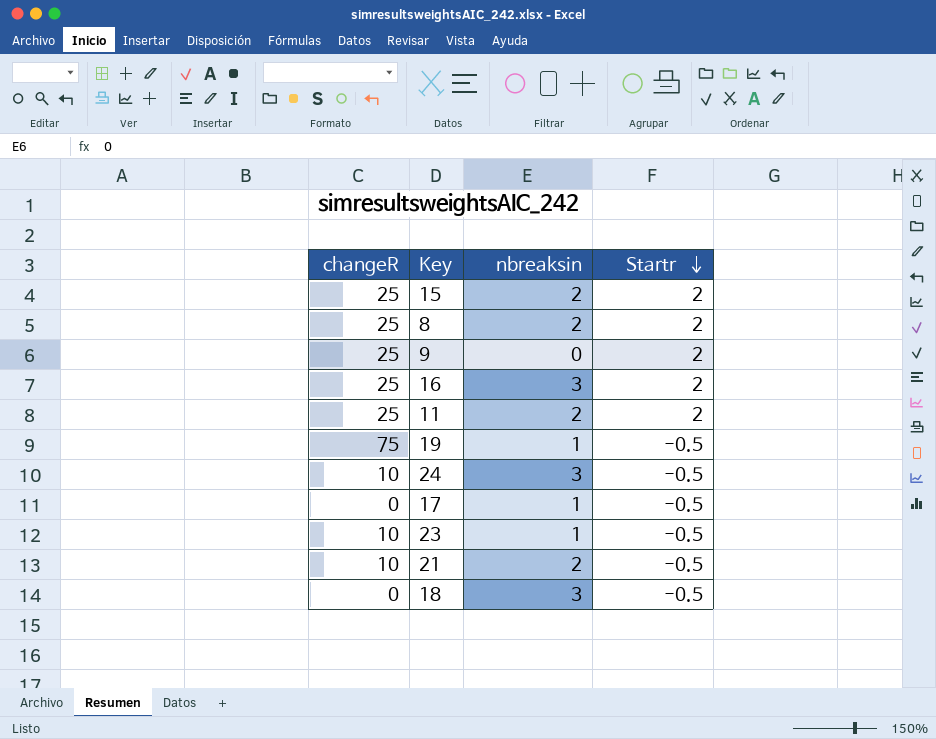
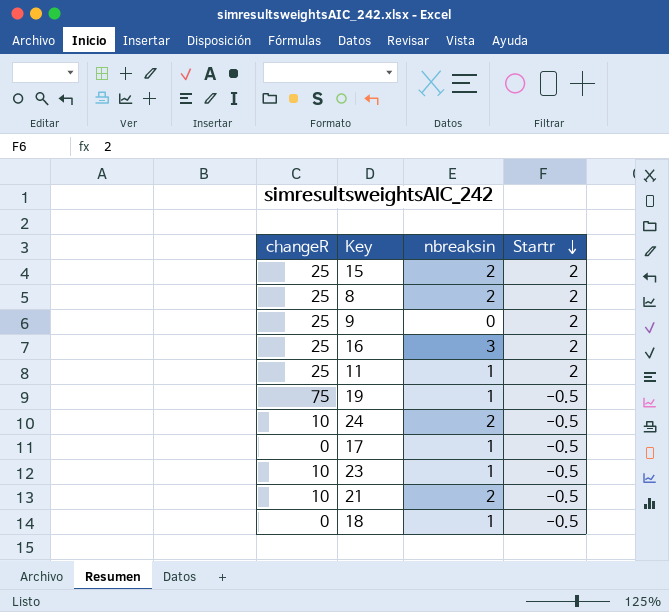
11 | nbreaksin: 2 -> 1
24 | nbreaksin: 3 -> 2
18 | nbreaksin: 3 -> 1

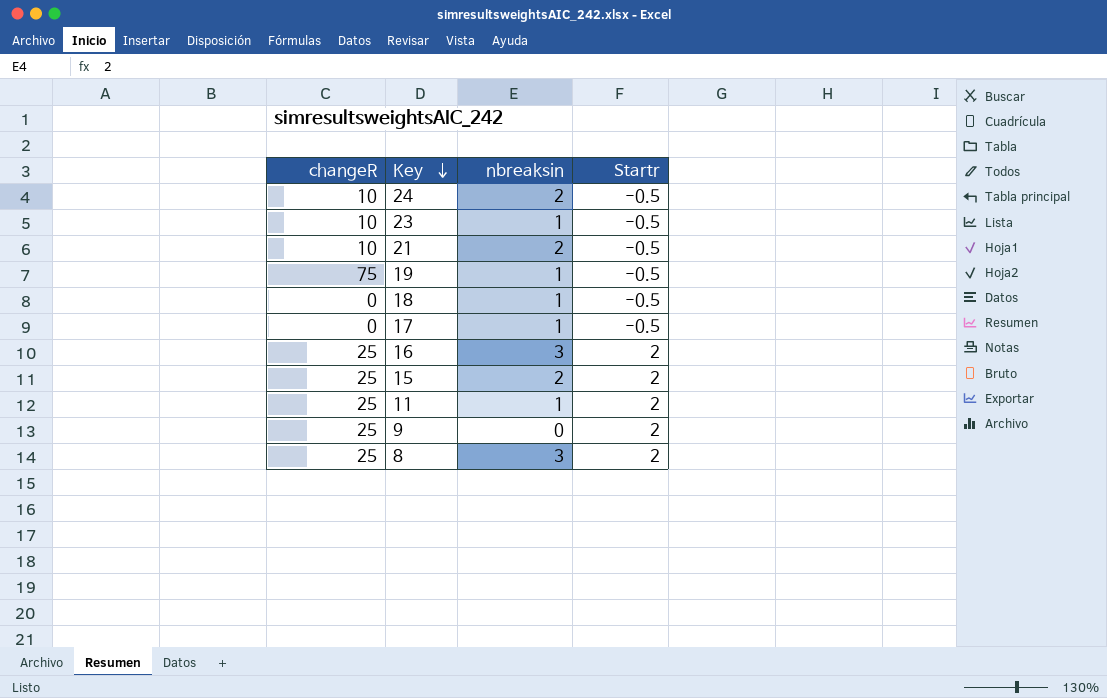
row order: Startr descending -> Key descending
8 | nbreaksin: 2 -> 3

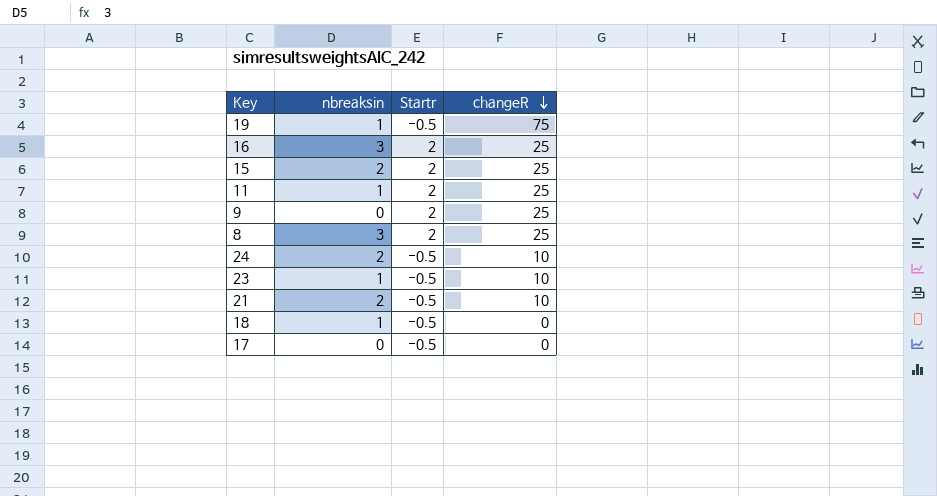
row order: Key descending -> changeR descending
column changeR | position: 1 -> 4
17 | nbreaksin: 1 -> 0

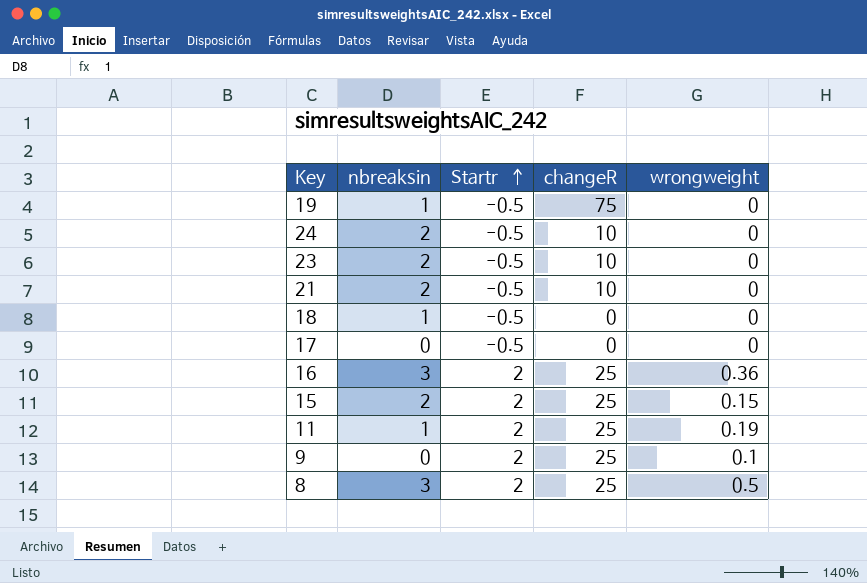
row order: changeR descending -> Startr ascending
column wrongweight | position: none -> 5
23 | nbreaksin: 1 -> 2

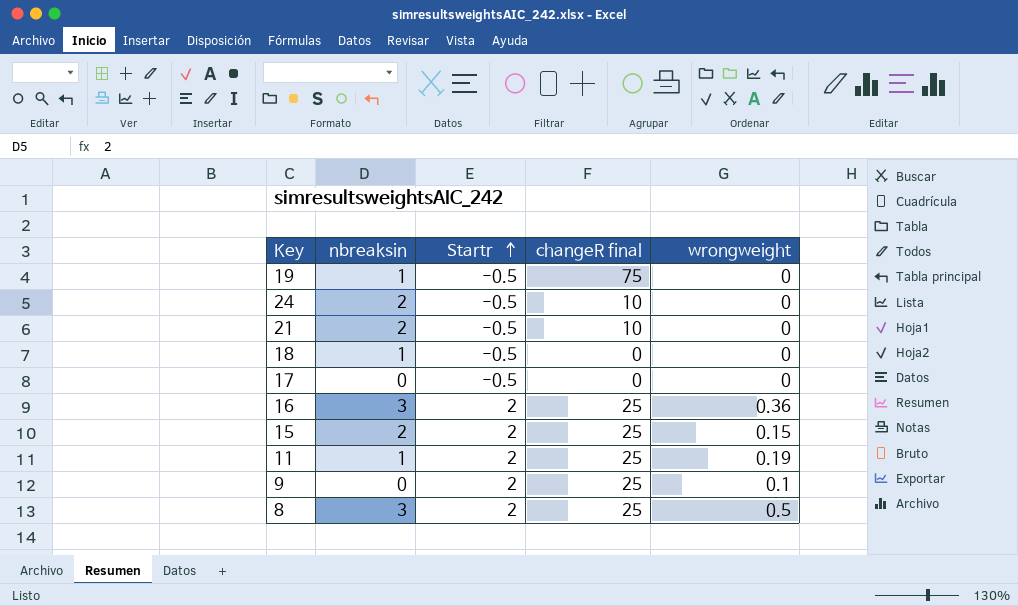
column name: changeR -> changeR final
row 23: 2 | -0.5 | 10 | 0 -> none

